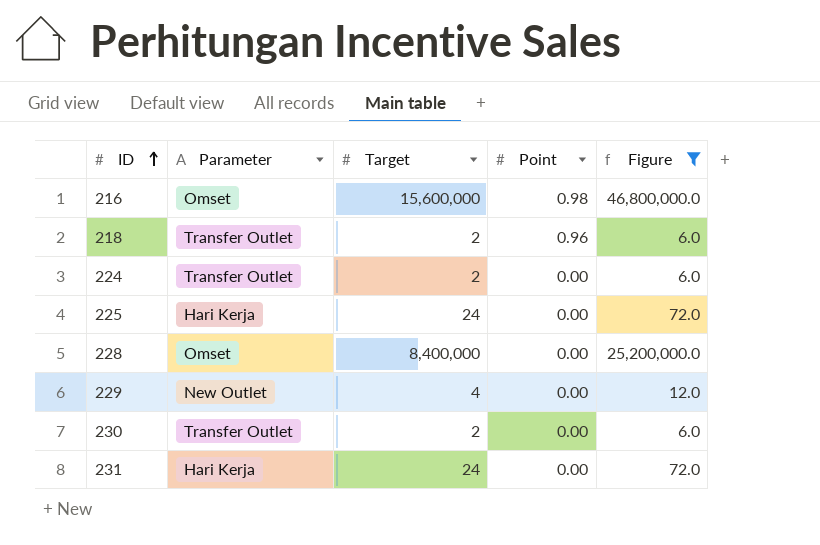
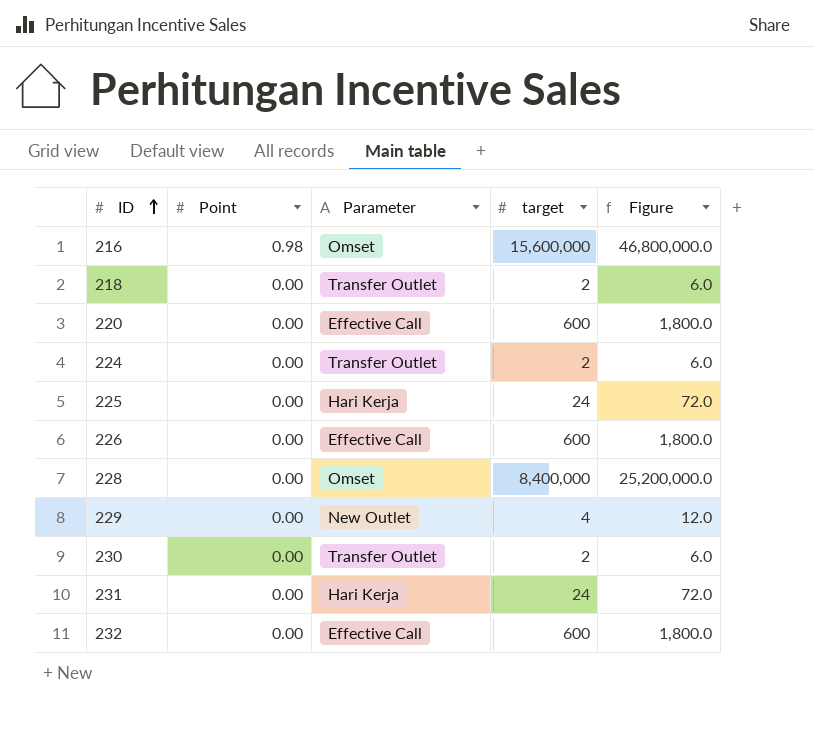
filter: Figure != 1,800.0 -> none
column Point | position: 4 -> 2
column name: Target -> target
218 | Point: 0.96 -> 0.00

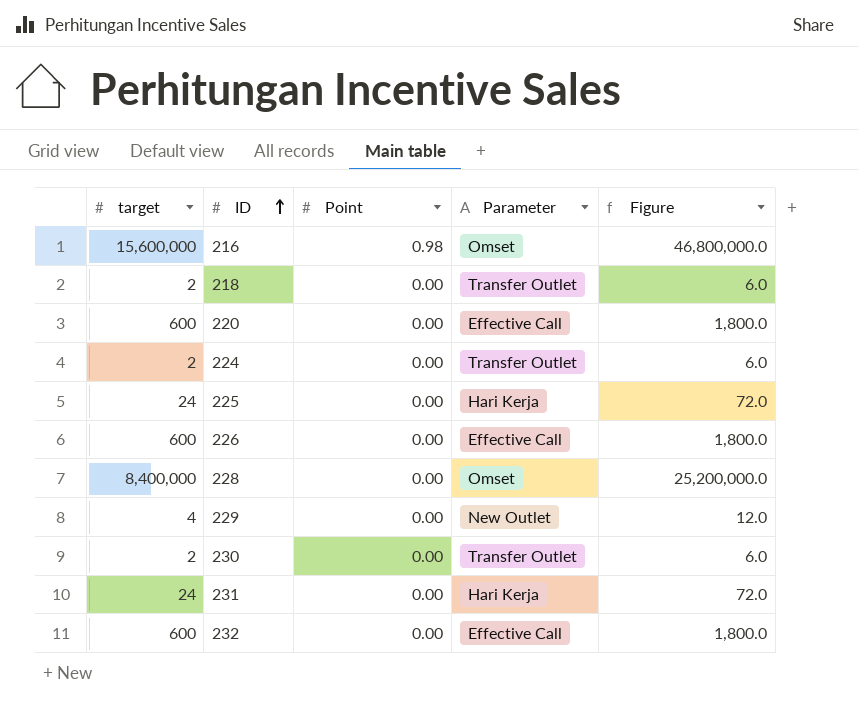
column target | position: 4 -> 1

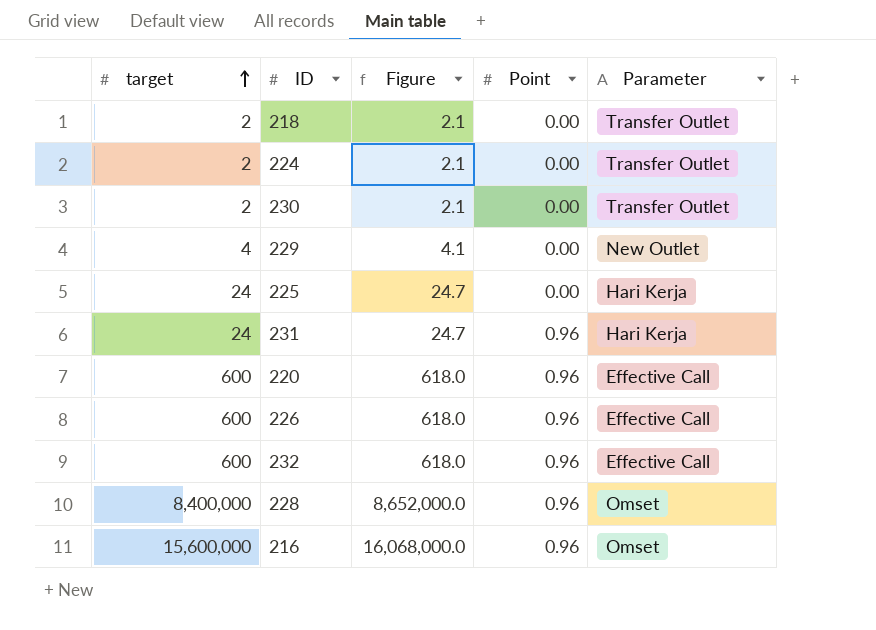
row order: ID ascending -> target ascending
column Figure | formula: [target] * 3 -> [target] * 1.03
column Figure | position: 5 -> 3
231 | Point: 0.00 -> 0.96
220 | Point: 0.00 -> 0.96
226 | Point: 0.00 -> 0.96
232 | Point: 0.00 -> 0.96
228 | Point: 0.00 -> 0.96
216 | Point: 0.98 -> 0.96

